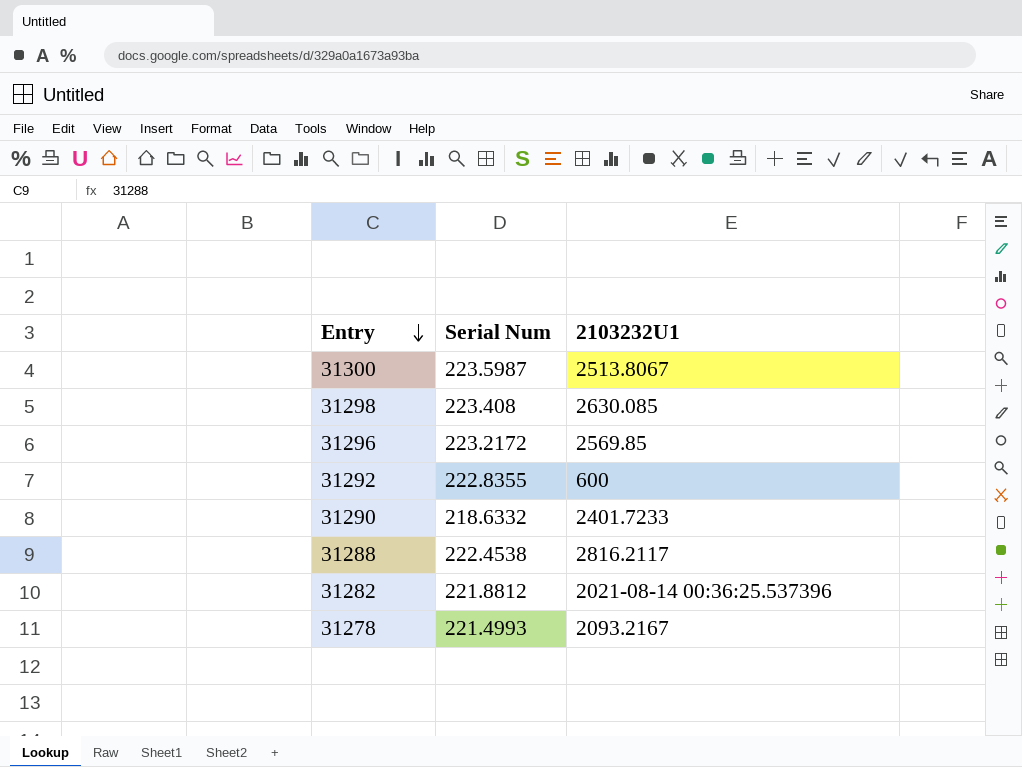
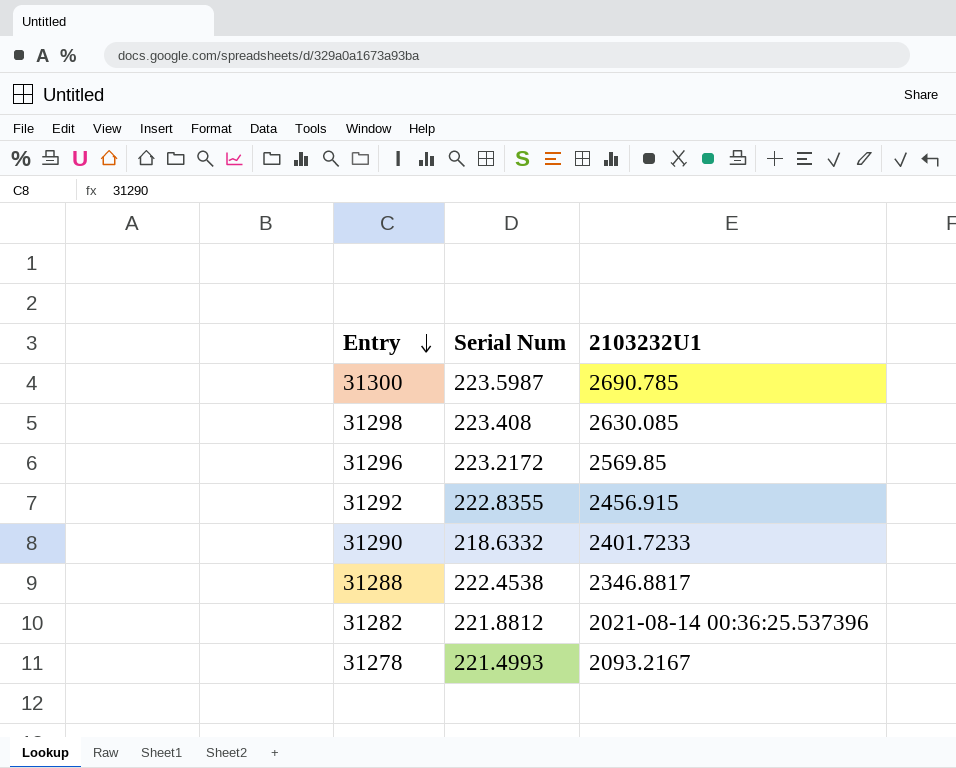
31300 | 2103232U1: 2513.8067 -> 2690.785
31292 | 2103232U1: 600 -> 2456.915
31288 | 2103232U1: 2816.2117 -> 2346.8817

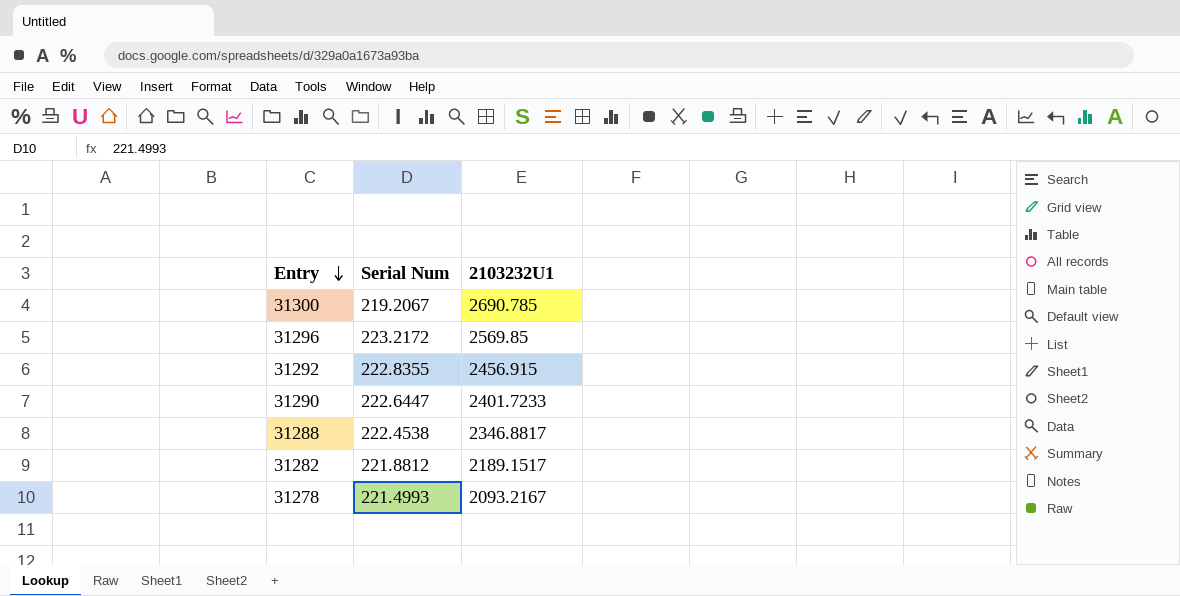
row 31298: 223.408 | 2630.085 -> none
31300 | Serial Num: 223.5987 -> 219.2067
31290 | Serial Num: 218.6332 -> 222.6447
31282 | 2103232U1: 2021-08-14 00:36:25.537396 -> 2189.1517

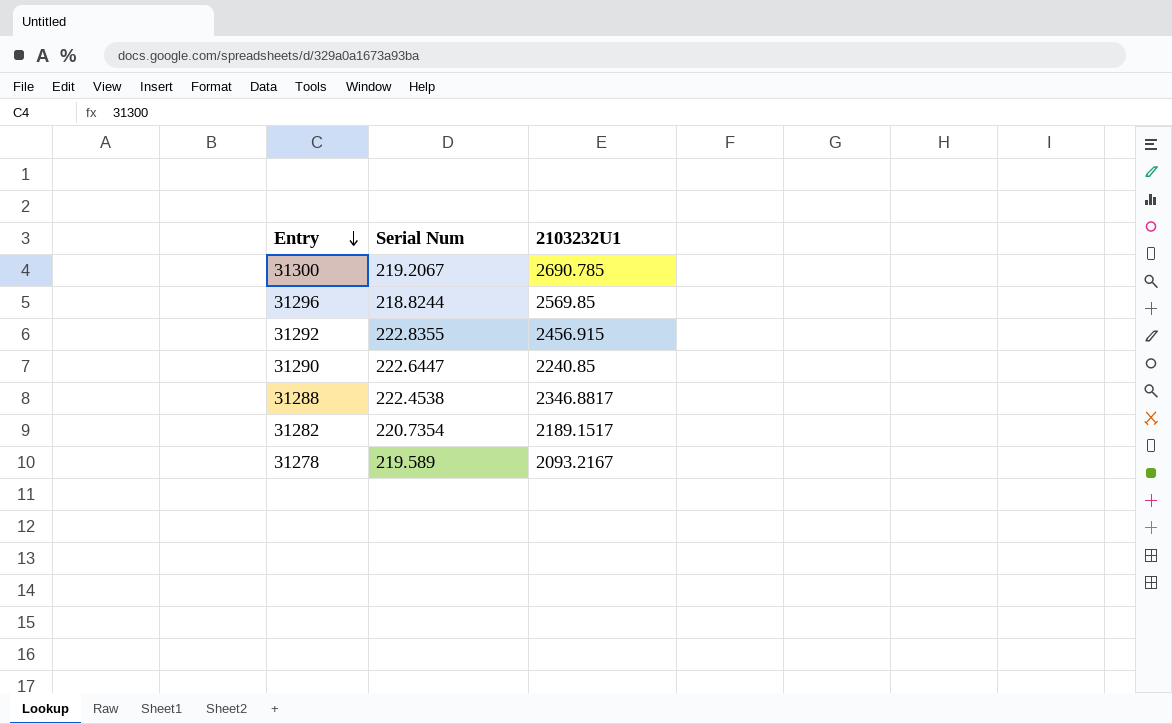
31296 | Serial Num: 223.2172 -> 218.8244
31290 | 2103232U1: 2401.7233 -> 2240.85
31282 | Serial Num: 221.8812 -> 220.7354
31278 | Serial Num: 221.4993 -> 219.589

